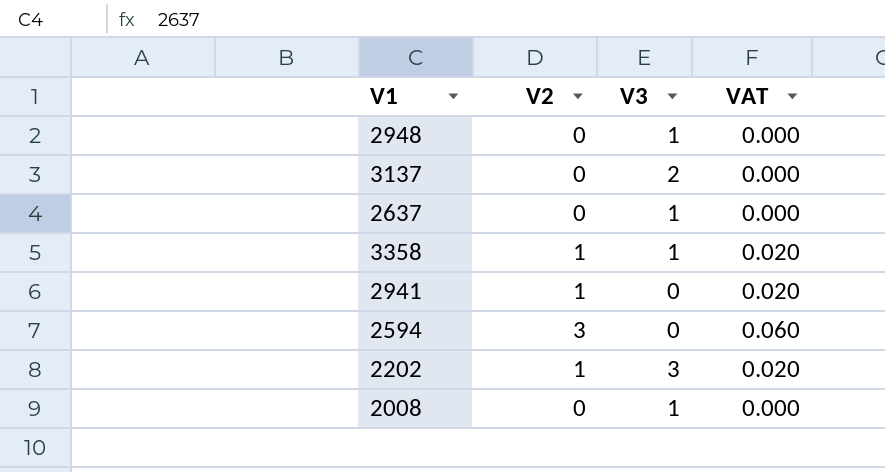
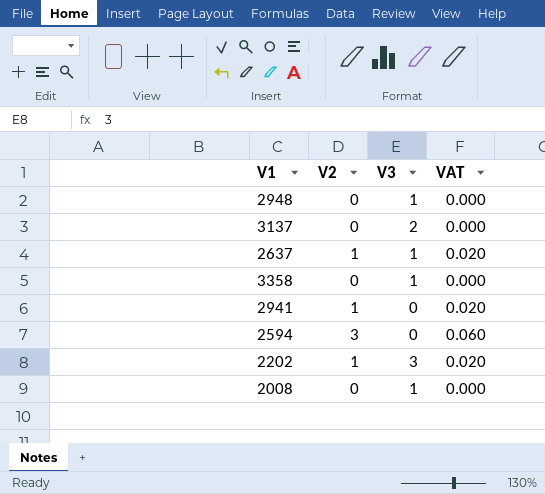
2637 | V2: 0 -> 1
2637 | VAT: 0.000 -> 0.020
3358 | V2: 1 -> 0
3358 | VAT: 0.020 -> 0.000

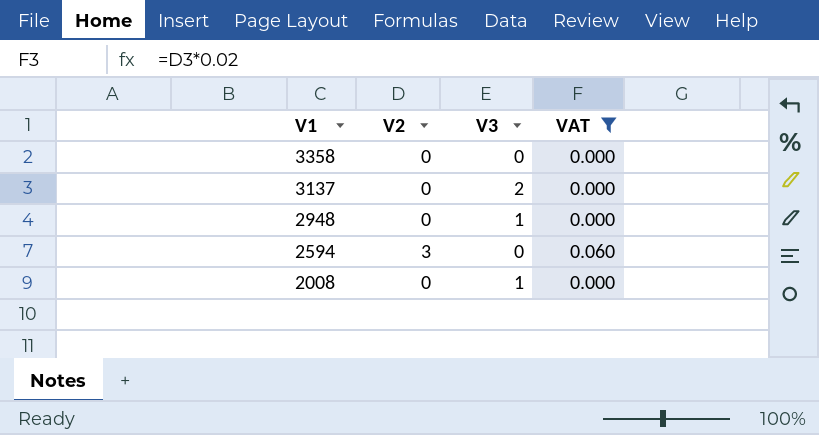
filter: none -> VAT != 0.020
row order: none -> V1 descending
3358 | V3: 1 -> 0

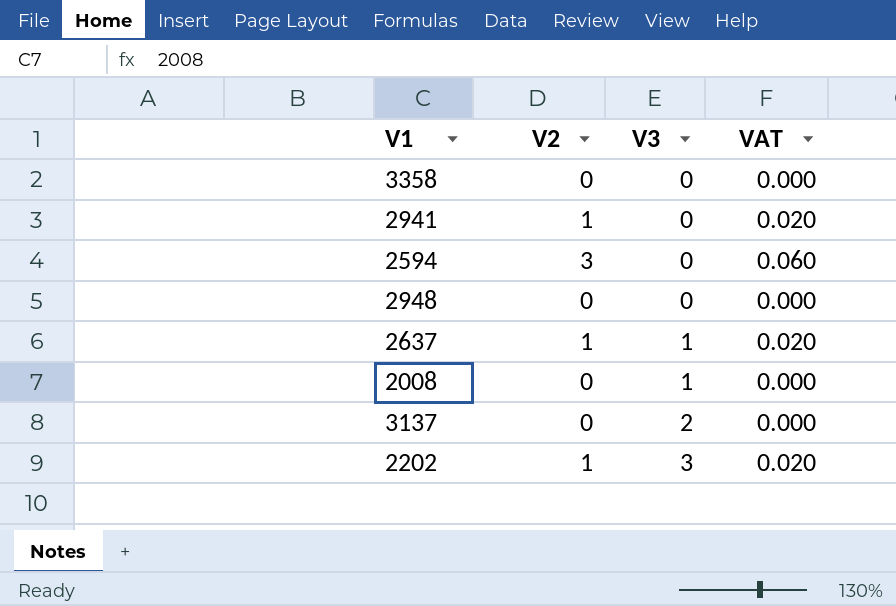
filter: VAT != 0.020 -> none
row order: V1 descending -> V3 ascending
2948 | V3: 1 -> 0

